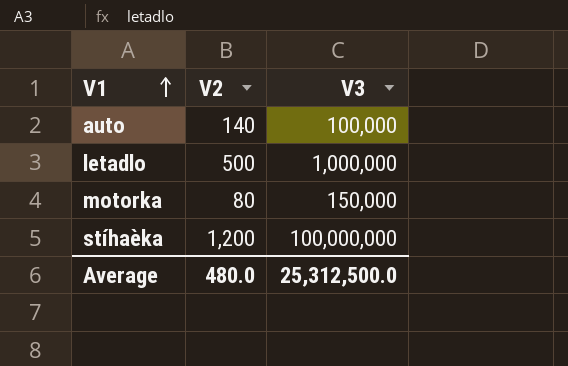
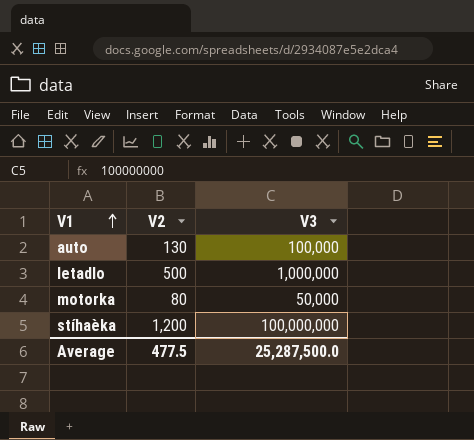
auto | V2: 140 -> 130
motorka | V3: 150,000 -> 50,000
Average | V2: 480.0 -> 477.5
Average | V3: 25,312,500.0 -> 25,287,500.0

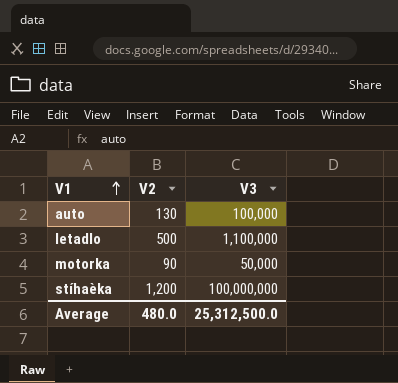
letadlo | V3: 1,000,000 -> 1,100,000
motorka | V2: 80 -> 90
Average | V2: 477.5 -> 480.0
Average | V3: 25,287,500.0 -> 25,312,500.0

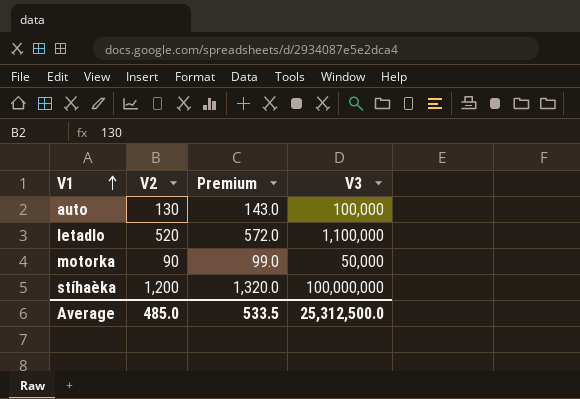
column Premium | formula: none -> [V2] * 1.1
letadlo | V2: 500 -> 520
Average | V2: 480.0 -> 485.0

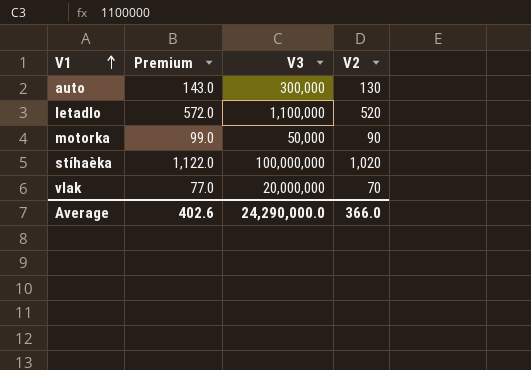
column V2 | position: 2 -> 4
auto | V3: 100,000 -> 300,000
stíhaèka | Premium: 1,320.0 -> 1,122.0
stíhaèka | V2: 1,200 -> 1,020
row vlak: none -> 77.0 | 20,000,000 | 70
Average | Premium: 533.5 -> 402.6
Average | V3: 25,312,500.0 -> 24,290,000.0
Average | V2: 485.0 -> 366.0

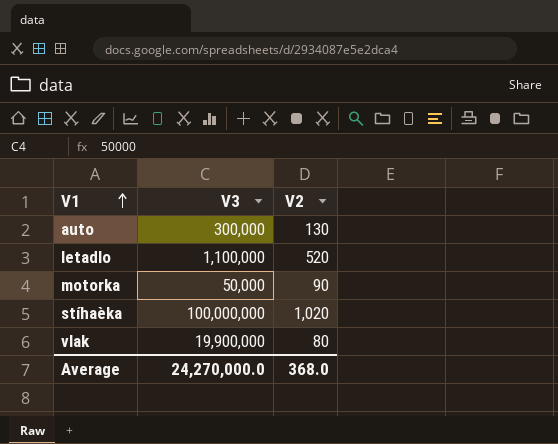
column Premium | formula: [V2] * 1.1 -> none
vlak | V3: 20,000,000 -> 19,900,000
vlak | V2: 70 -> 80
Average | V3: 24,290,000.0 -> 24,270,000.0
Average | V2: 366.0 -> 368.0

